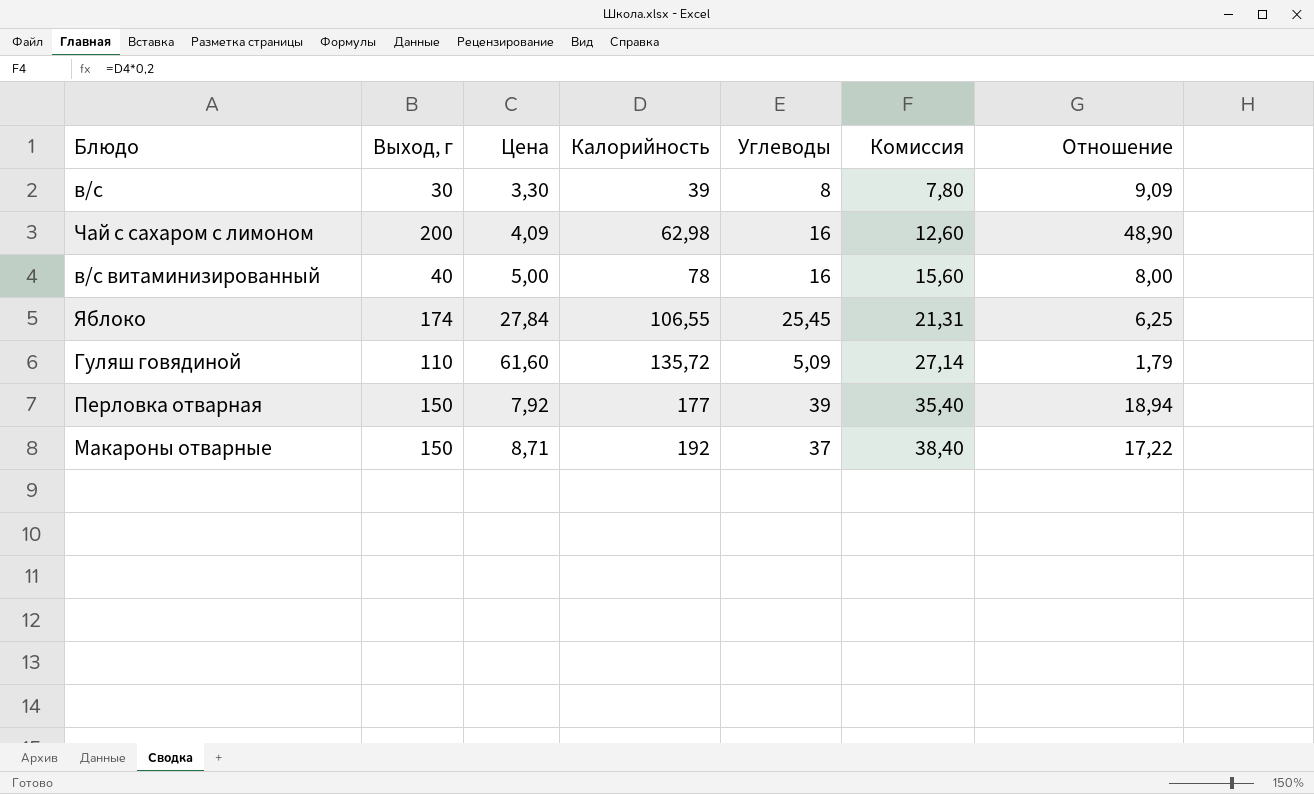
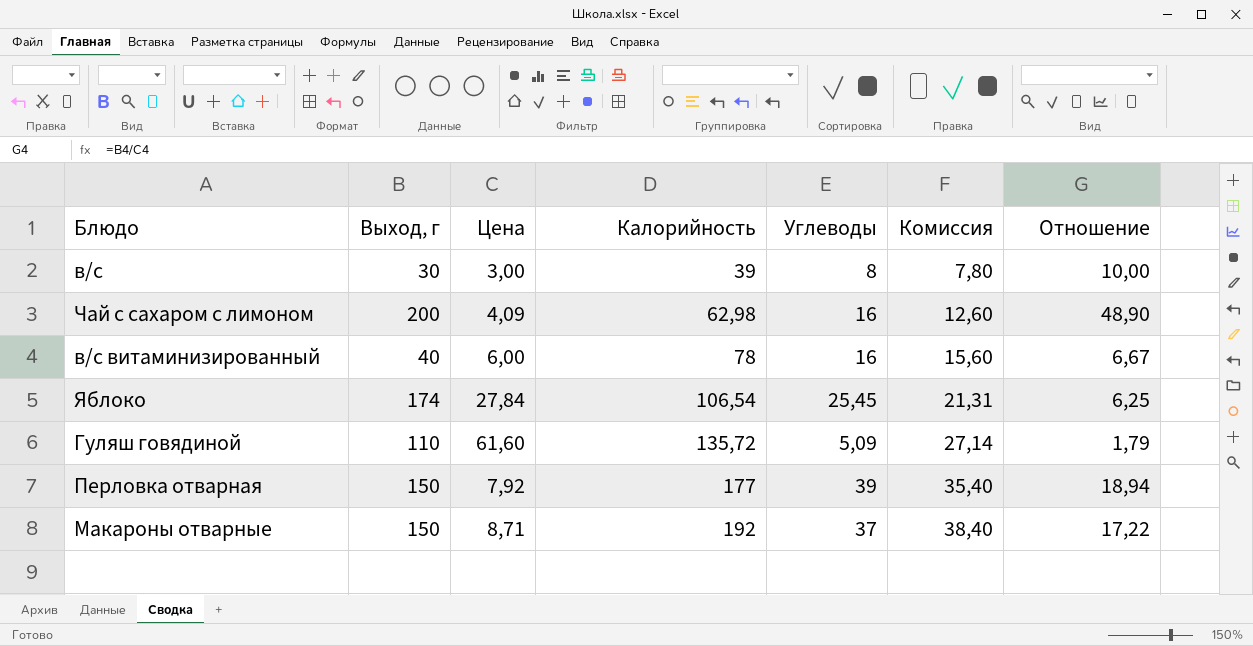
в/с | Цена: 3,30 -> 3,00
в/с | Отношение: 9,09 -> 10,00
в/с витаминизированный | Цена: 5,00 -> 6,00
в/с витаминизированный | Отношение: 8,00 -> 6,67
Яблоко | Калорийность: 106,55 -> 106,54

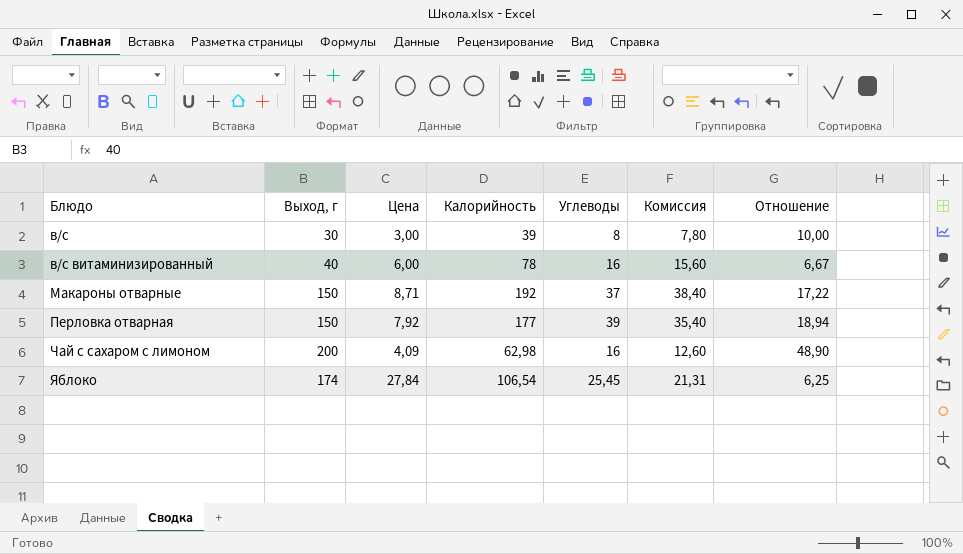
row order: Калорийность ascending -> Блюдо ascending
row Гуляш говядиной: 110 | 61,60 | 135,72 | 5,09 | 27,14 | 1,79 -> none

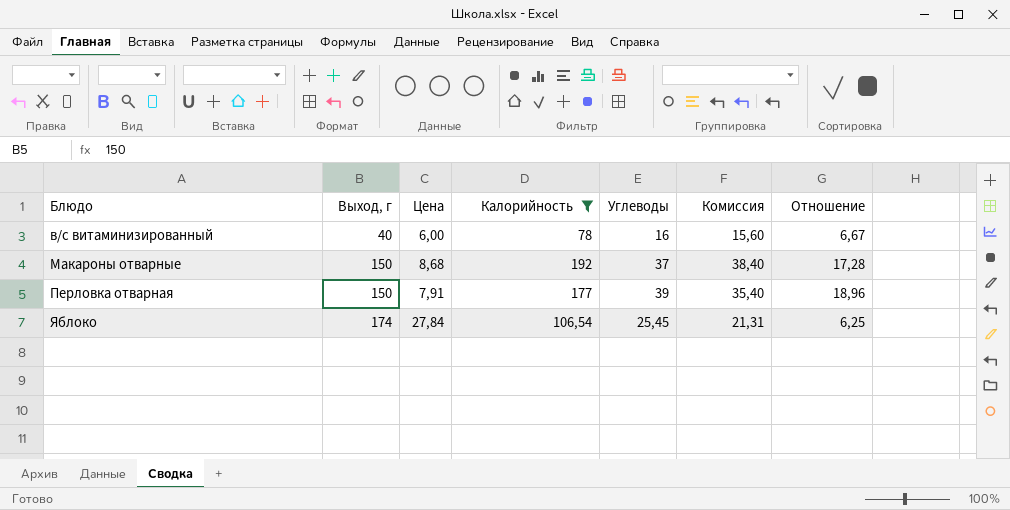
filter: none -> Калорийность >= 78
Макароны отварные | Цена: 8,71 -> 8,68
Макароны отварные | Отношение: 17,22 -> 17,28
Перловка отварная | Цена: 7,92 -> 7,91
Перловка отварная | Отношение: 18,94 -> 18,96

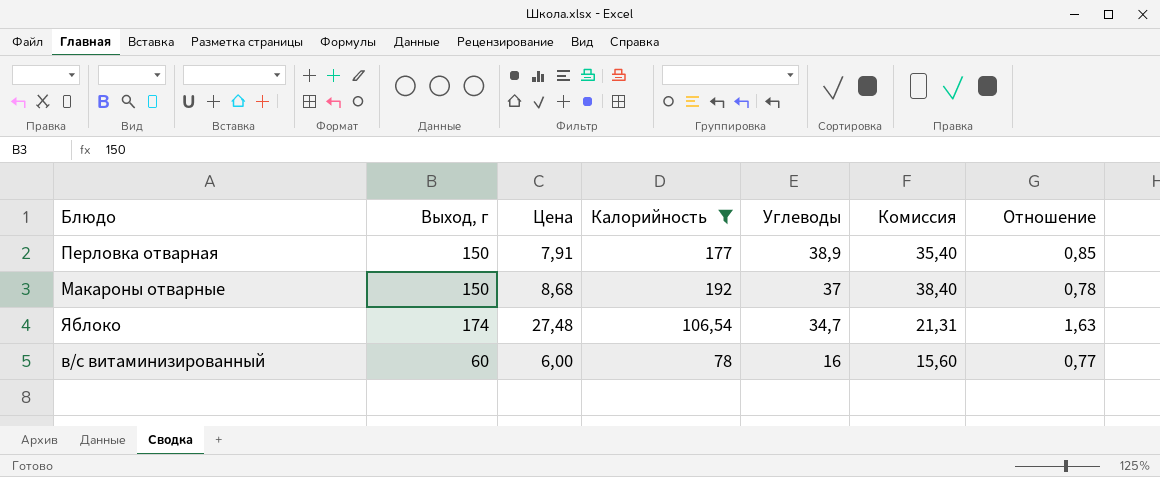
row order: Блюдо ascending -> Углеводы descending
column Отношение | formula: [Выход, г] / [Цена] -> [Выход, г] / [Калорийность]
Перловка отварная | Углеводы: 39 -> 38,9
Яблоко | Цена: 27,84 -> 27,48
Яблоко | Углеводы: 25,45 -> 34,7
в/с витаминизированный | Выход, г: 40 -> 60

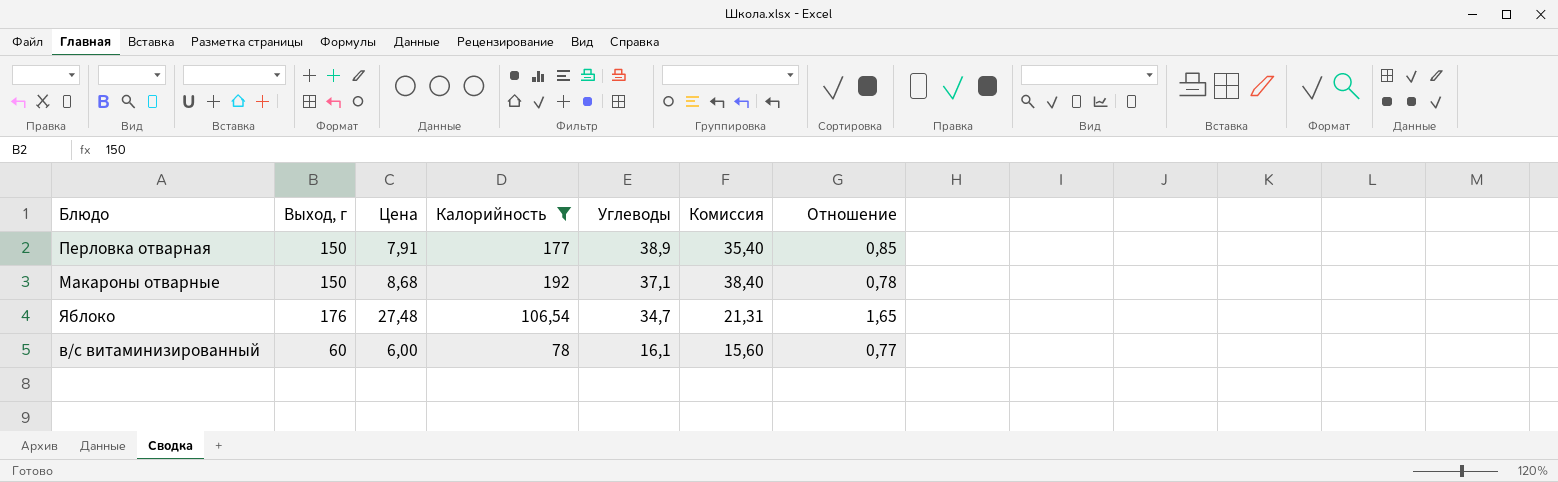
Макароны отварные | Углеводы: 37 -> 37,1
Яблоко | Выход, г: 174 -> 176
Яблоко | Отношение: 1,63 -> 1,65
в/с витаминизированный | Углеводы: 16 -> 16,1

